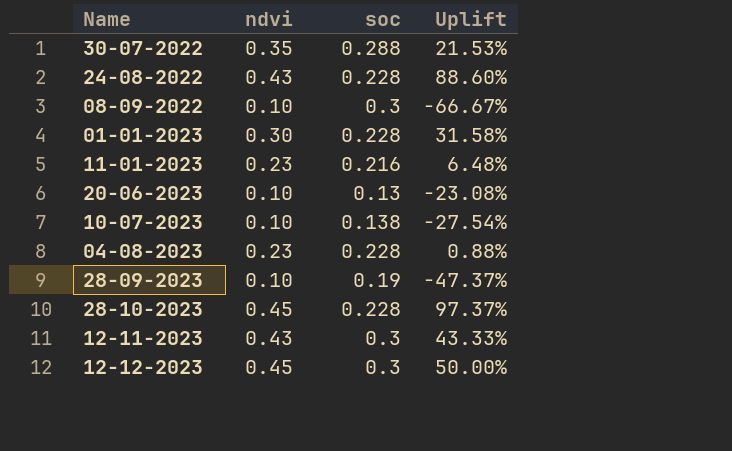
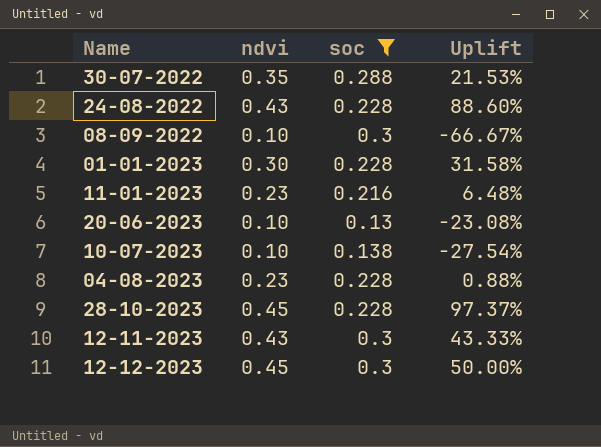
filter: none -> soc != 0.19

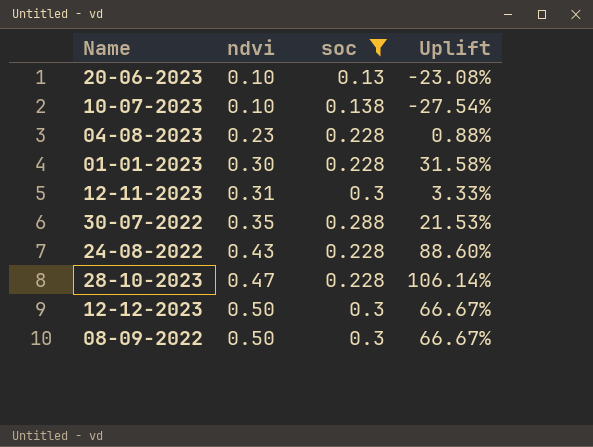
row order: Name ascending -> ndvi ascending
row 11-01-2023: 0.23 | 0.216 | 6.48% -> none
12-11-2023 | ndvi: 0.43 -> 0.31
12-11-2023 | Uplift: 43.33% -> 3.33%
28-10-2023 | ndvi: 0.45 -> 0.47
28-10-2023 | Uplift: 97.37% -> 106.14%
12-12-2023 | ndvi: 0.45 -> 0.50
12-12-2023 | Uplift: 50.00% -> 66.67%
08-09-2022 | ndvi: 0.10 -> 0.50
08-09-2022 | Uplift: -66.67% -> 66.67%

